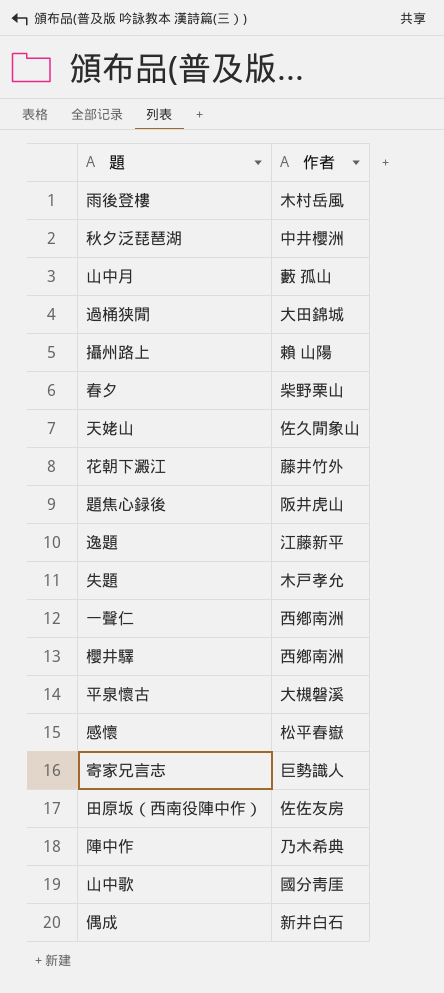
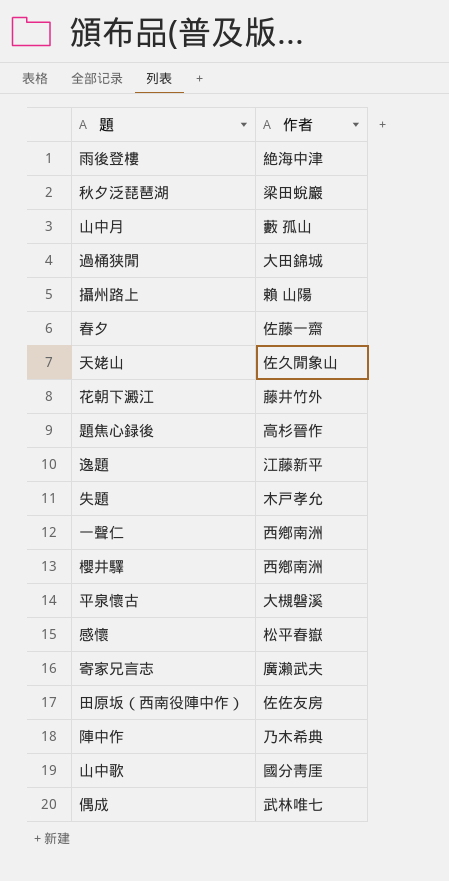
雨後登樓 | 作者: 木村岳風 -> 絶海中津
秋夕泛琵琶湖 | 作者: 中井櫻洲 -> 梁田蛻巖
春夕 | 作者: 柴野栗山 -> 佐藤一齋
題焦心録後 | 作者: 阪井虎山 -> 高杉晉作
寄家兄言志 | 作者: 巨勢識人 -> 廣瀨武夫
偶成 | 作者: 新井白石 -> 武林唯七

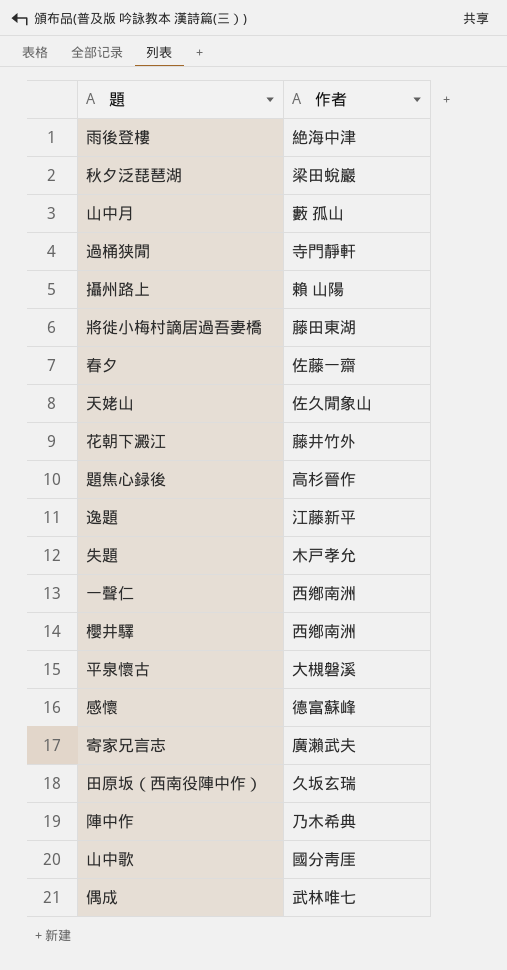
過桶狭閒 | 作者: 大田錦城 -> 寺門靜軒
row 將徙小梅村謫居過吾妻橋: none -> 藤田東湖
感懷 | 作者: 松平春嶽 -> 德富蘇峰
田原坂（西南役陣中作） | 作者: 佐佐友房 -> 久坂玄瑞

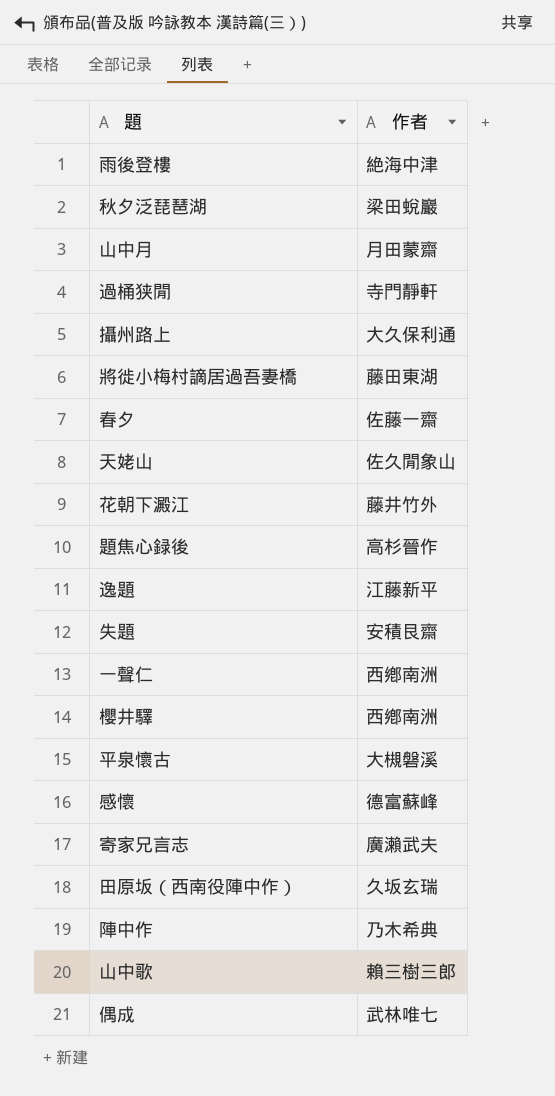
山中月 | 作者: 藪 孤山 -> 月田蒙齋
攝州路上 | 作者: 賴 山陽 -> 大久保利通
失題 | 作者: 木戸孝允 -> 安積艮齋
山中歌 | 作者: 國分靑厓 -> 賴三樹三郎

